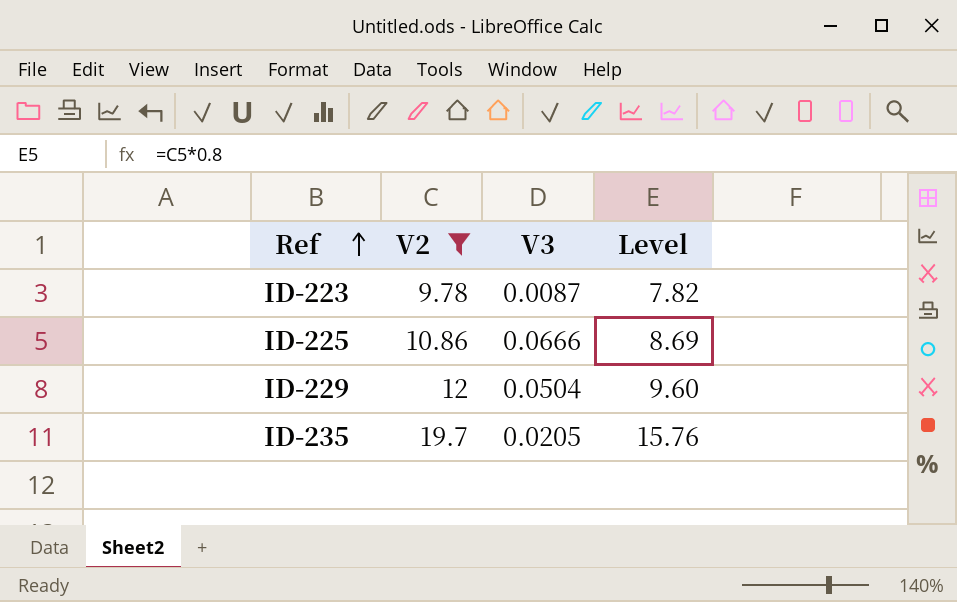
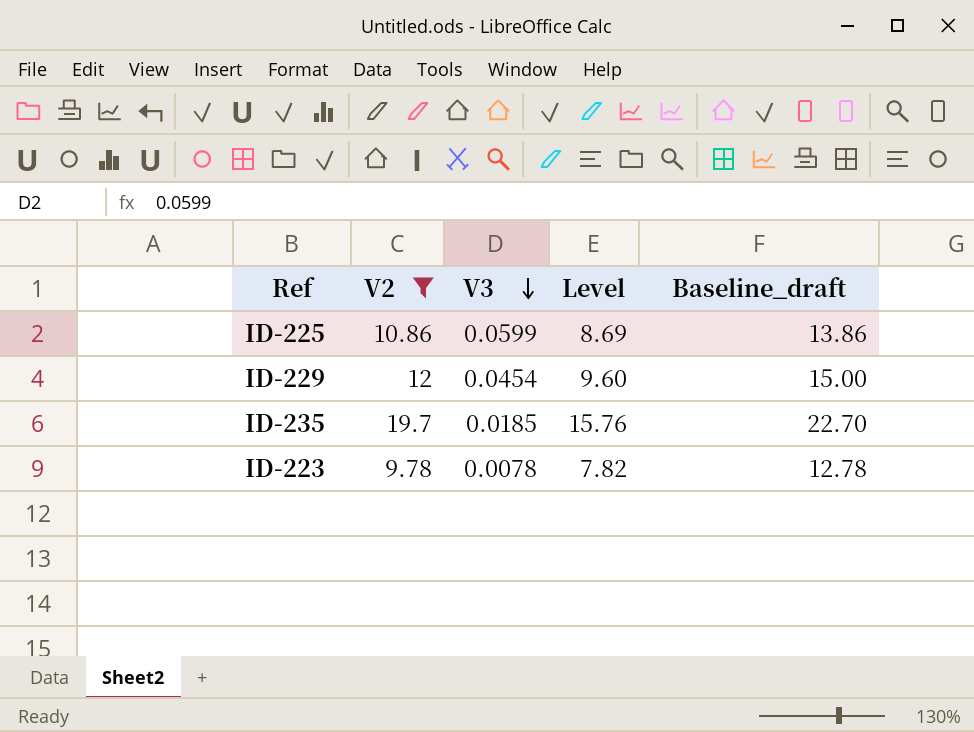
row order: Ref ascending -> V3 descending
column Baseline_draft | formula: none -> [V2] + 3
ID-225 | V3: 0.0666 -> 0.0599
ID-229 | V3: 0.0504 -> 0.0454
ID-235 | V3: 0.0205 -> 0.0185
ID-223 | V3: 0.0087 -> 0.0078

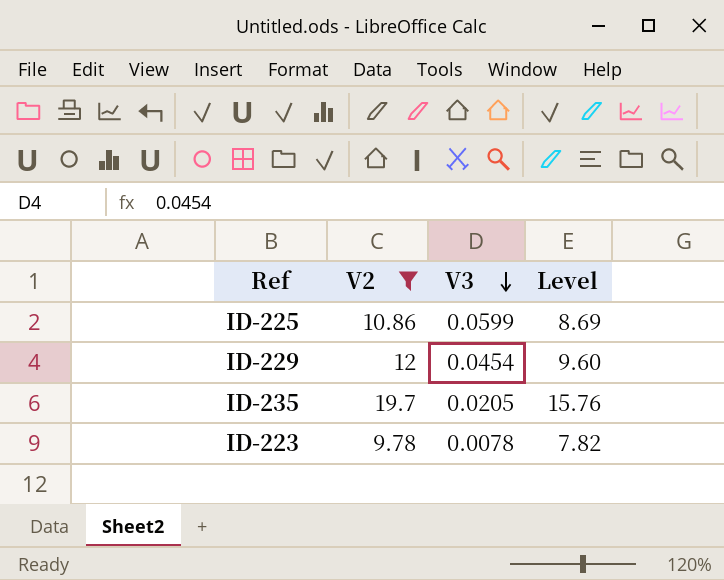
column Baseline_draft | formula: [V2] + 3 -> none
ID-235 | V3: 0.0185 -> 0.0205

